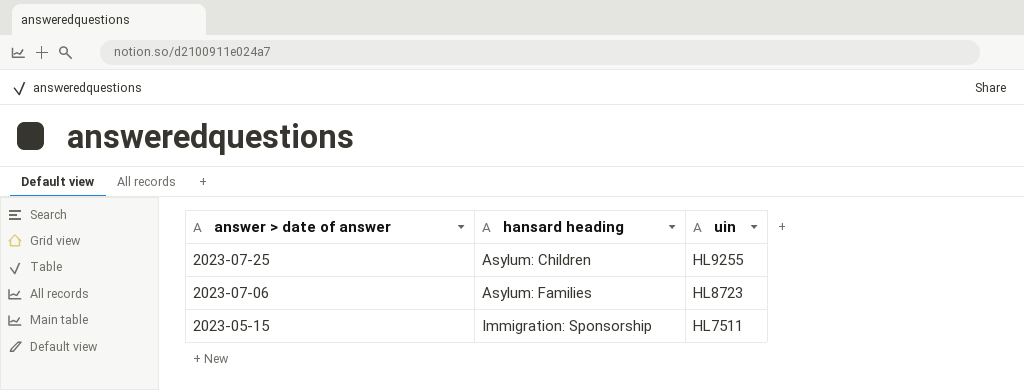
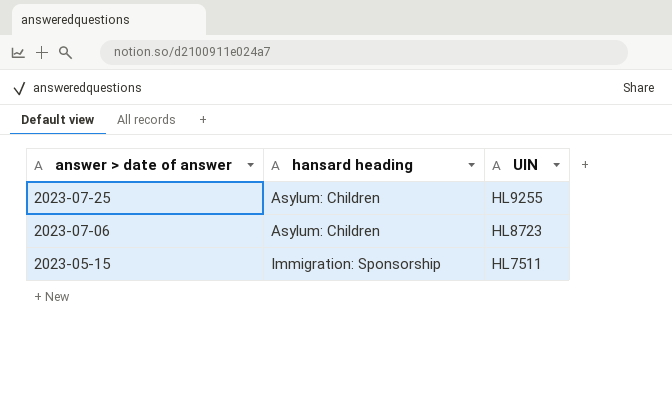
column name: uin -> UIN
2023-07-06 | hansard heading: Asylum: Families -> Asylum: Children

